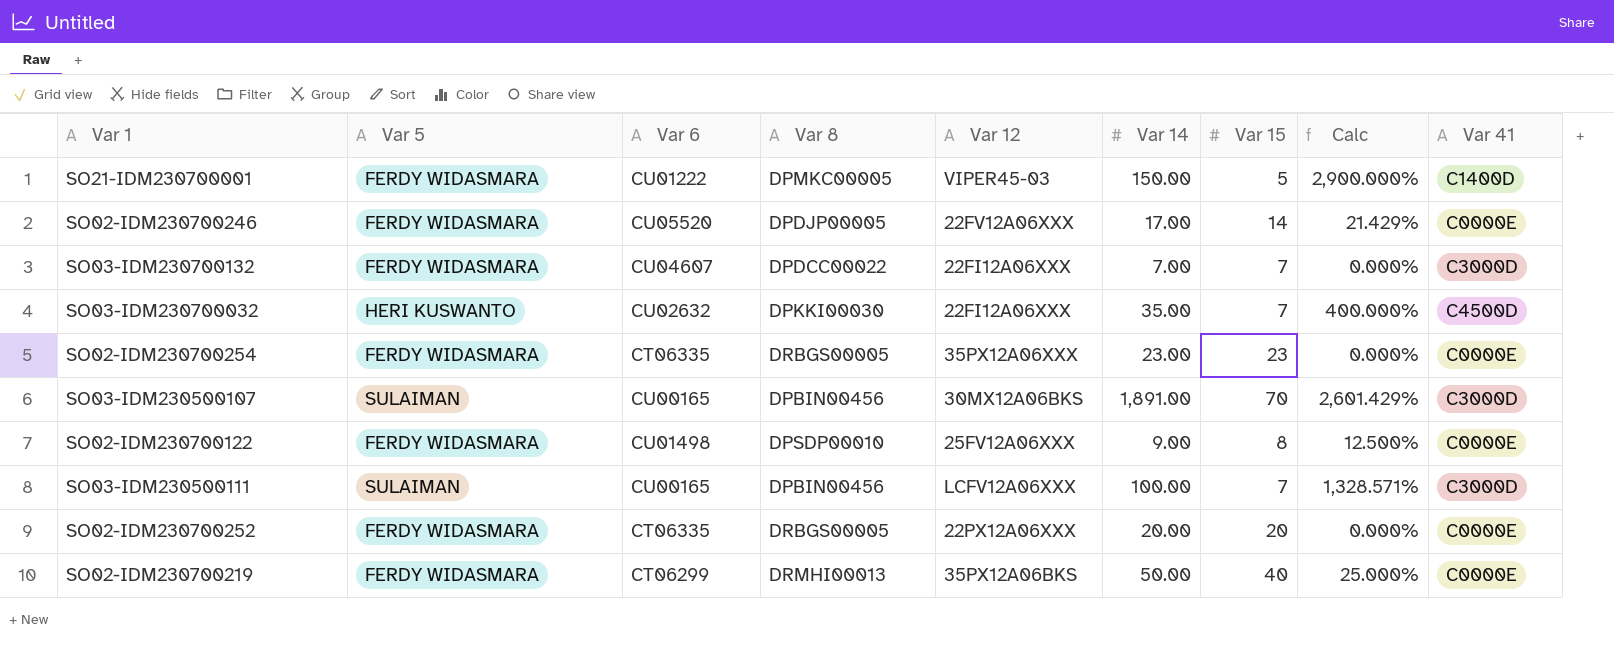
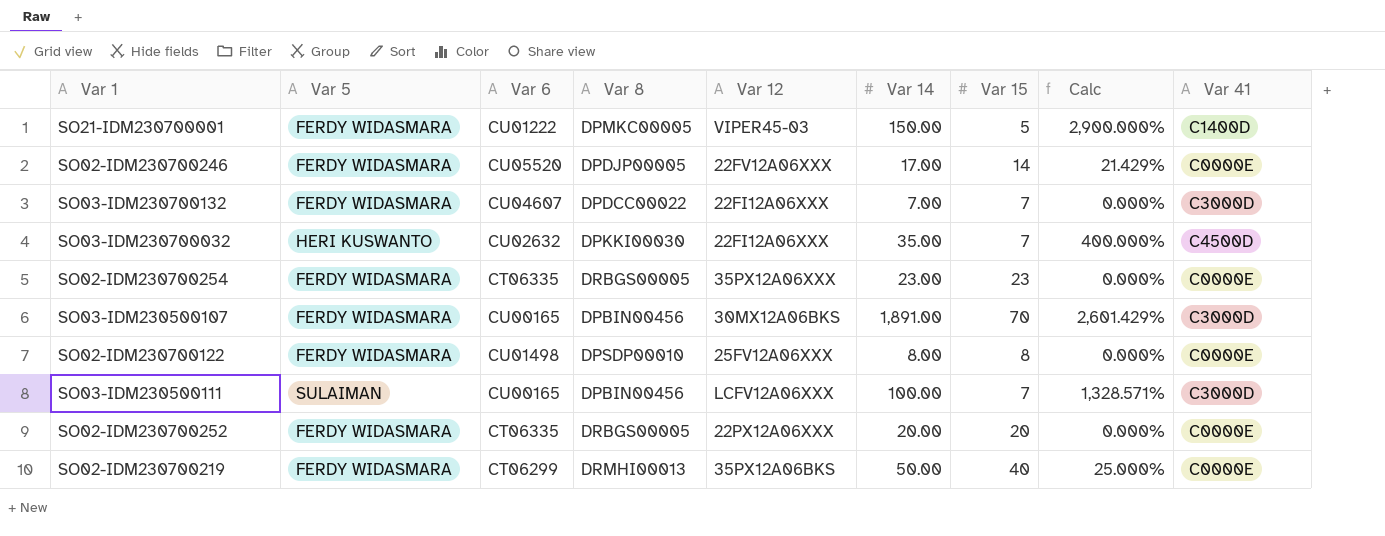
SO03-IDM230500107 | Var 5: SULAIMAN -> FERDY WIDASMARA
SO02-IDM230700122 | Var 14: 9.00 -> 8.00
SO02-IDM230700122 | Calc: 12.500% -> 0.000%

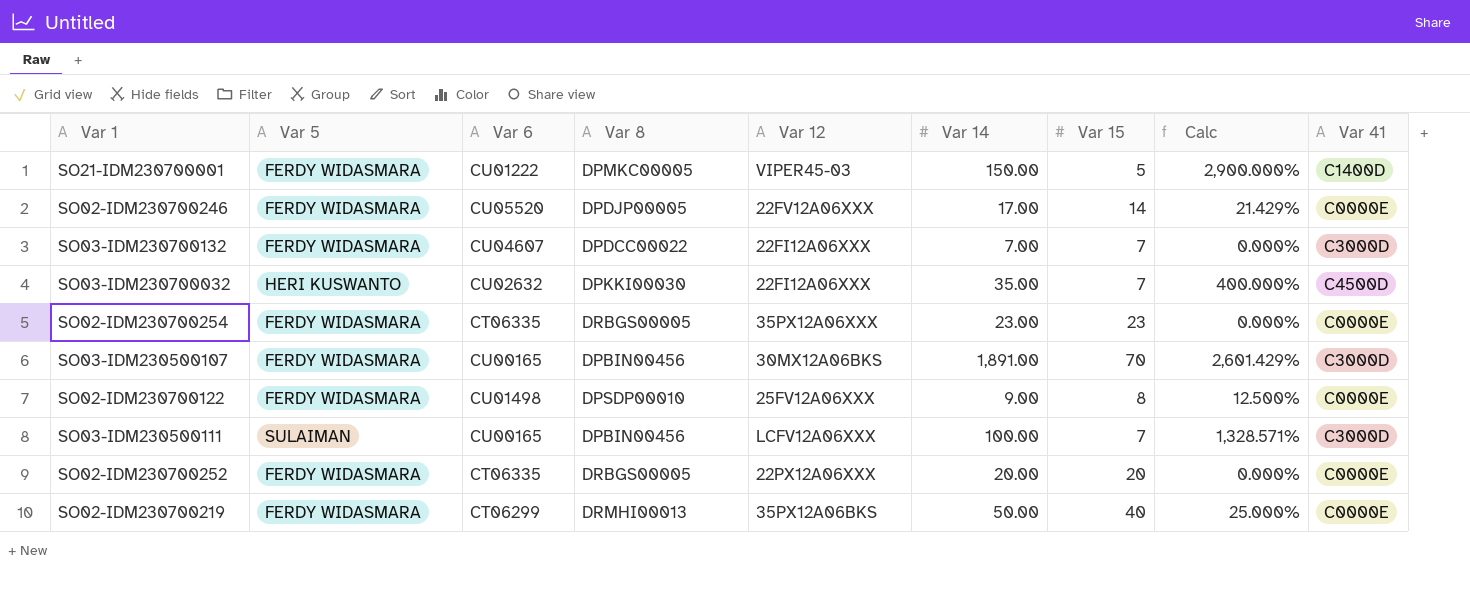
SO02-IDM230700122 | Var 14: 8.00 -> 9.00
SO02-IDM230700122 | Calc: 0.000% -> 12.500%

